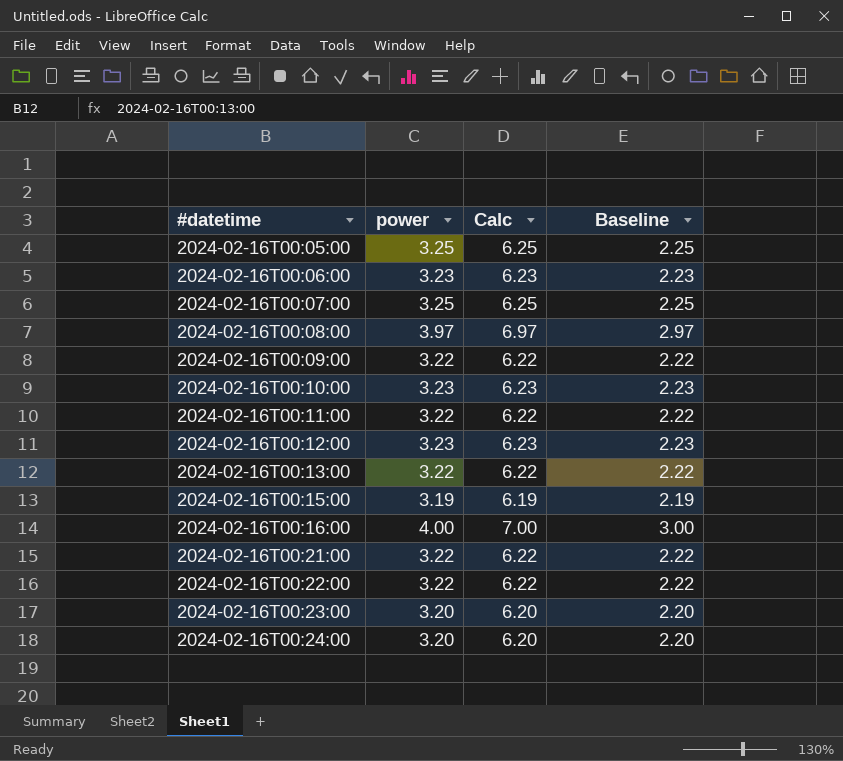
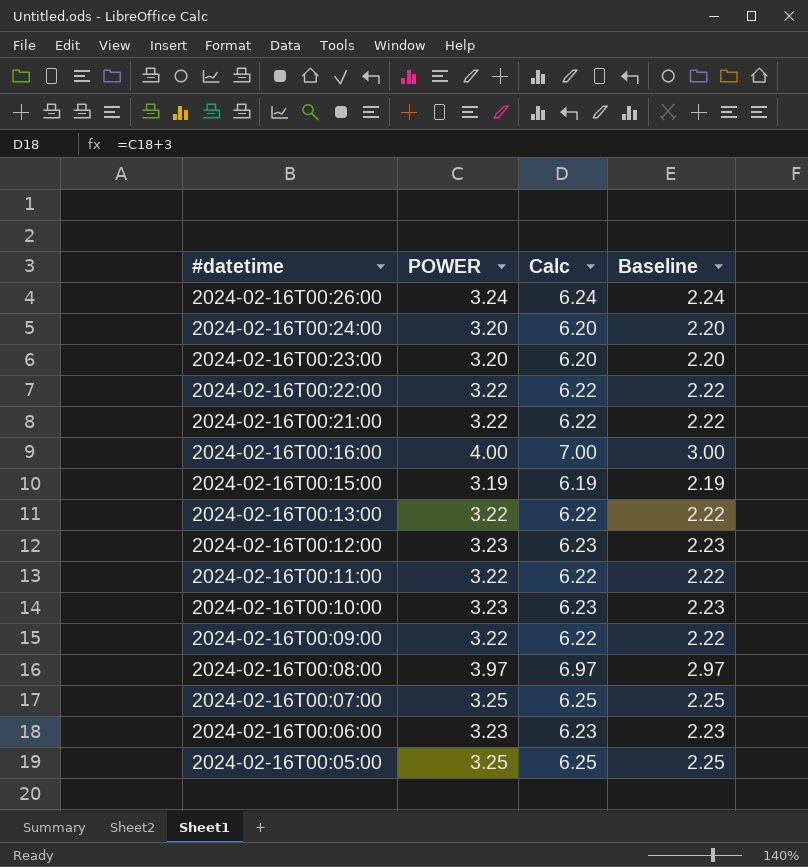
row order: #datetime ascending -> #datetime descending
column name: power -> POWER
row 2024-02-16T00:26:00: none -> 3.24 | 6.24 | 2.24

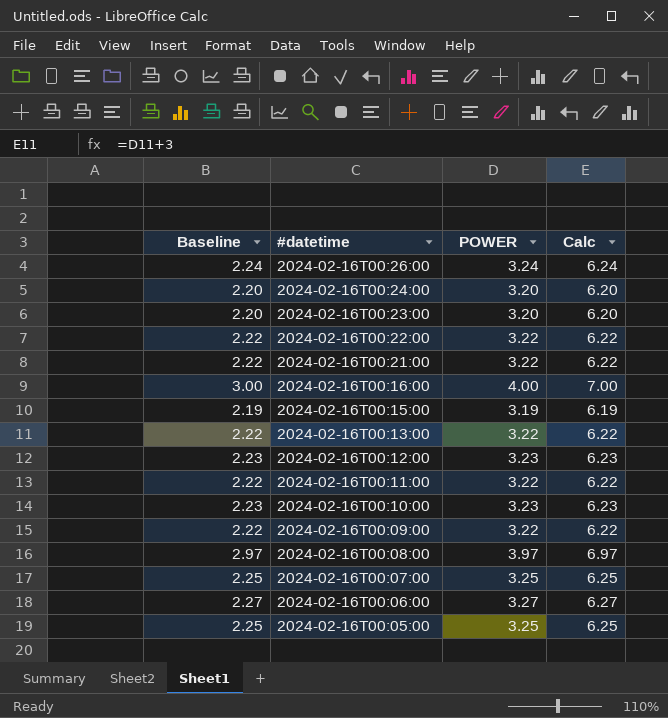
column Baseline | position: 4 -> 1
2024-02-16T00:06:00 | Baseline: 2.23 -> 2.27
2024-02-16T00:06:00 | POWER: 3.23 -> 3.27
2024-02-16T00:06:00 | Calc: 6.23 -> 6.27

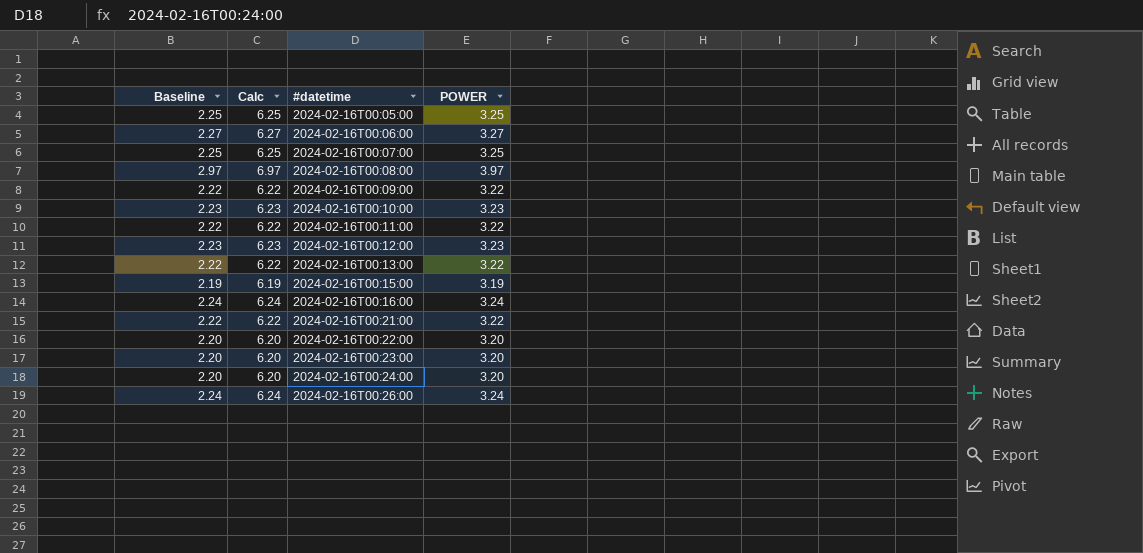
row order: #datetime descending -> #datetime ascending
column Calc | position: 4 -> 2
2024-02-16T00:16:00 | Baseline: 3.00 -> 2.24
2024-02-16T00:16:00 | Calc: 7.00 -> 6.24
2024-02-16T00:16:00 | POWER: 4.00 -> 3.24
2024-02-16T00:22:00 | Baseline: 2.22 -> 2.20
2024-02-16T00:22:00 | Calc: 6.22 -> 6.20
2024-02-16T00:22:00 | POWER: 3.22 -> 3.20

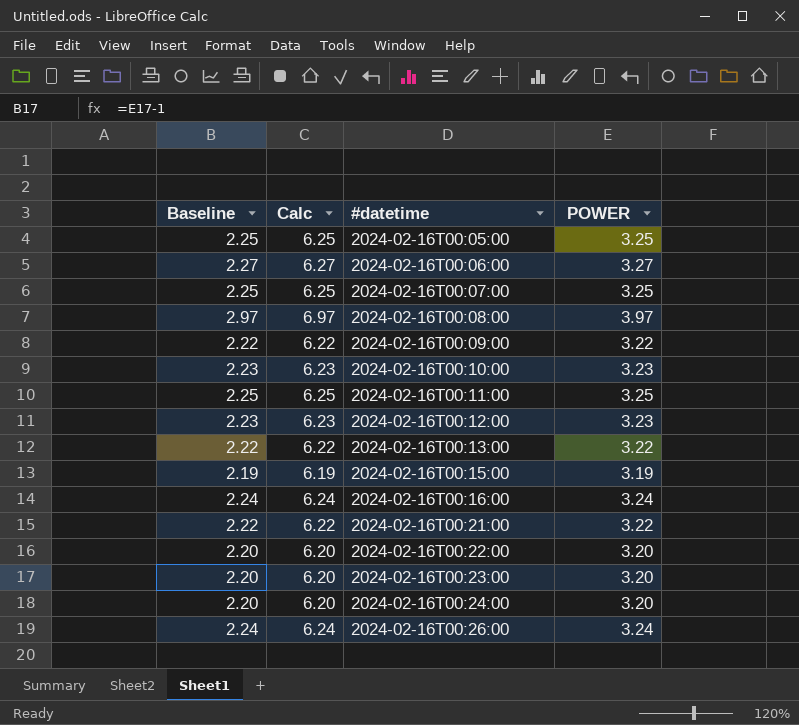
2024-02-16T00:11:00 | Baseline: 2.22 -> 2.25
2024-02-16T00:11:00 | Calc: 6.22 -> 6.25
2024-02-16T00:11:00 | POWER: 3.22 -> 3.25

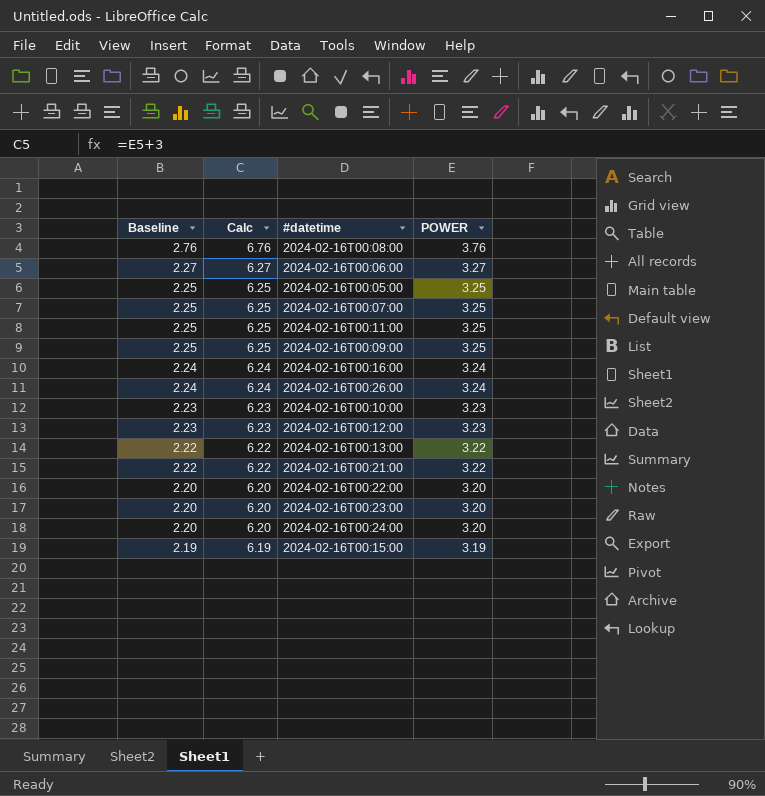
row order: #datetime ascending -> Baseline descending
2024-02-16T00:08:00 | Baseline: 2.97 -> 2.76
2024-02-16T00:08:00 | Calc: 6.97 -> 6.76
2024-02-16T00:08:00 | POWER: 3.97 -> 3.76
2024-02-16T00:09:00 | Baseline: 2.22 -> 2.25
2024-02-16T00:09:00 | Calc: 6.22 -> 6.25
2024-02-16T00:09:00 | POWER: 3.22 -> 3.25

